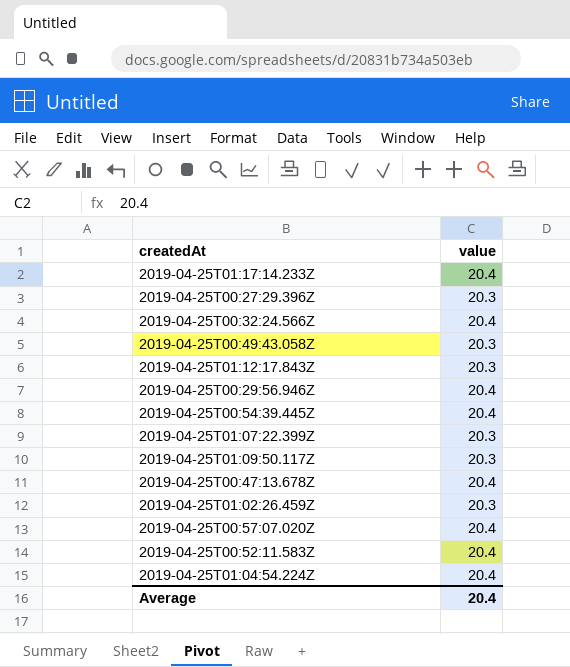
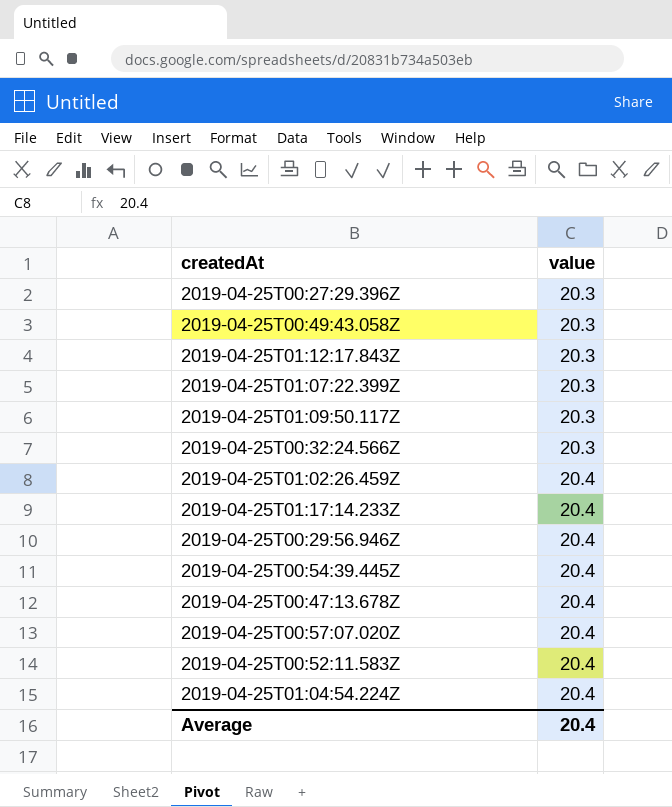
row order: none -> value ascending
2019-04-25T00:32:24.566Z | value: 20.4 -> 20.3
2019-04-25T01:02:26.459Z | value: 20.3 -> 20.4

